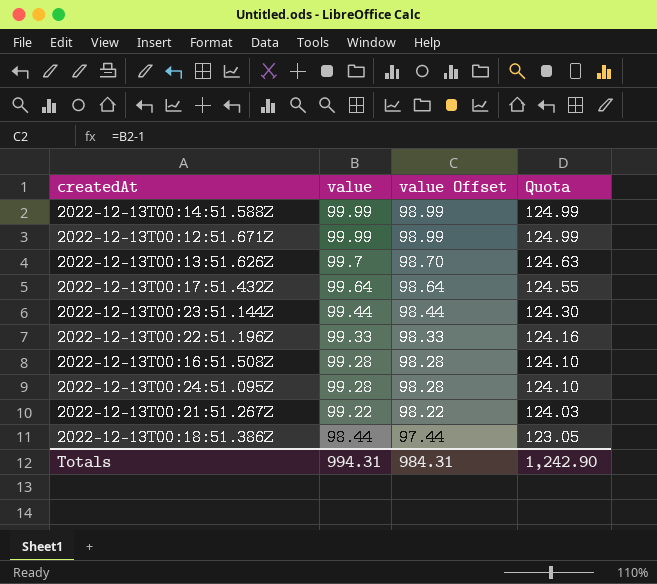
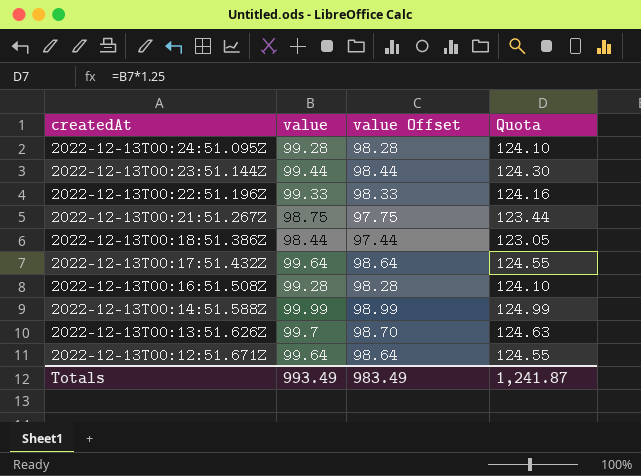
row order: value descending -> createdAt descending
2022-12-13T00:21:51.267Z | value: 99.22 -> 98.75
2022-12-13T00:21:51.267Z | value Offset: 98.22 -> 97.75
2022-12-13T00:21:51.267Z | Quota: 124.03 -> 123.44
2022-12-13T00:12:51.671Z | value: 99.99 -> 99.64
2022-12-13T00:12:51.671Z | value Offset: 98.99 -> 98.64
2022-12-13T00:12:51.671Z | Quota: 124.99 -> 124.55
Totals | value: 994.31 -> 993.49
Totals | value Offset: 984.31 -> 983.49
Totals | Quota: 1,242.90 -> 1,241.87

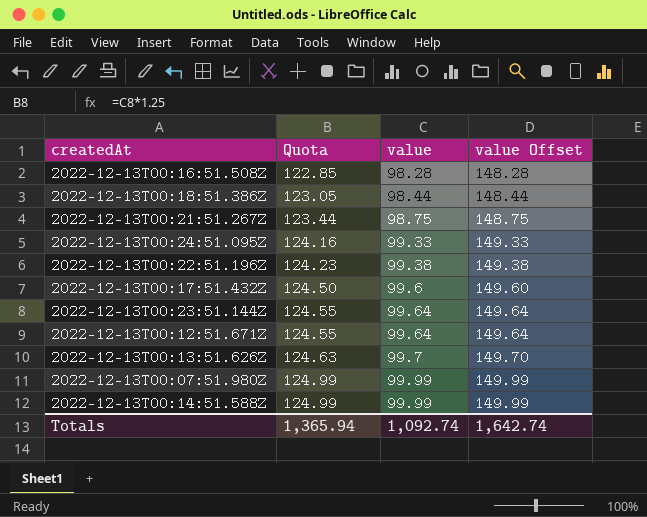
row order: createdAt descending -> Quota ascending
column Quota | position: 4 -> 2
column value Offset | formula: [value] - 1 -> [value] + 50
2022-12-13T00:16:51.508Z | Quota: 124.10 -> 122.85
2022-12-13T00:16:51.508Z | value: 99.28 -> 98.28
2022-12-13T00:24:51.095Z | Quota: 124.10 -> 124.16
2022-12-13T00:24:51.095Z | value: 99.28 -> 99.33
2022-12-13T00:22:51.196Z | Quota: 124.16 -> 124.23
2022-12-13T00:22:51.196Z | value: 99.33 -> 99.38
2022-12-13T00:17:51.432Z | Quota: 124.55 -> 124.50
2022-12-13T00:17:51.432Z | value: 99.64 -> 99.6
2022-12-13T00:23:51.144Z | Quota: 124.30 -> 124.55
2022-12-13T00:23:51.144Z | value: 99.44 -> 99.64
row 2022-12-13T00:07:51.980Z: none -> 124.99 | 99.99 | 149.99
Totals | Quota: 1,241.87 -> 1,365.94
Totals | value: 993.49 -> 1,092.74
Totals | value Offset: 983.49 -> 1,642.74

